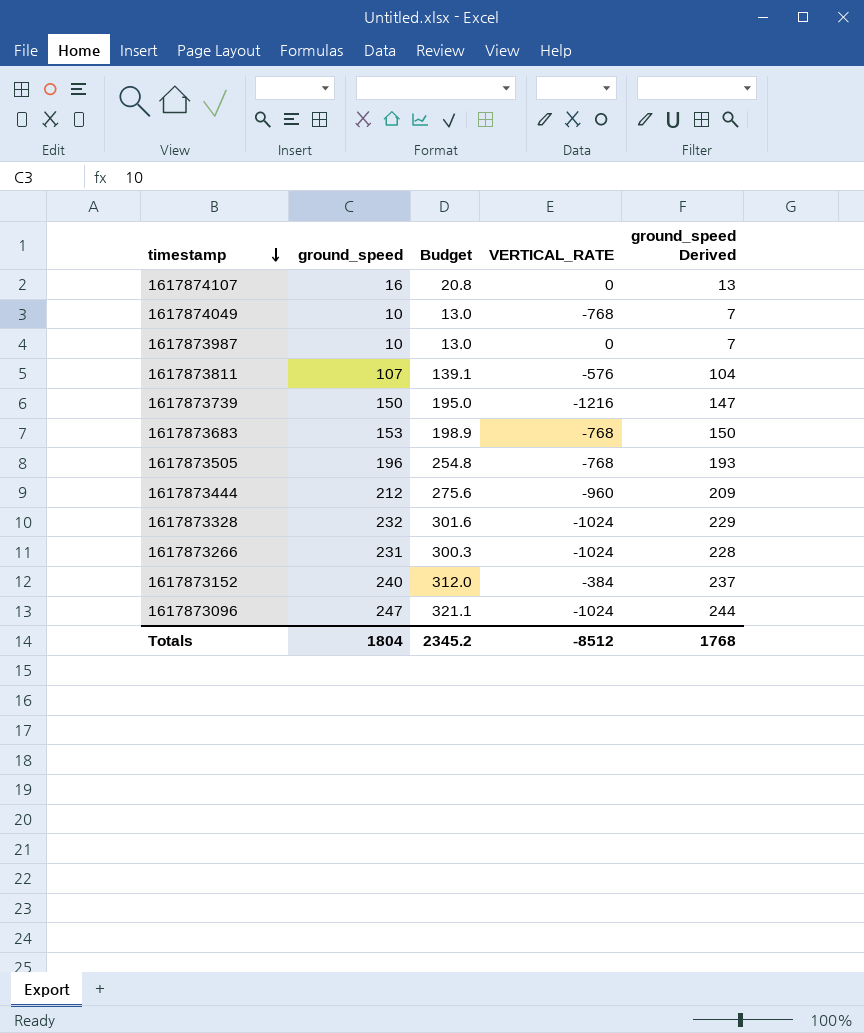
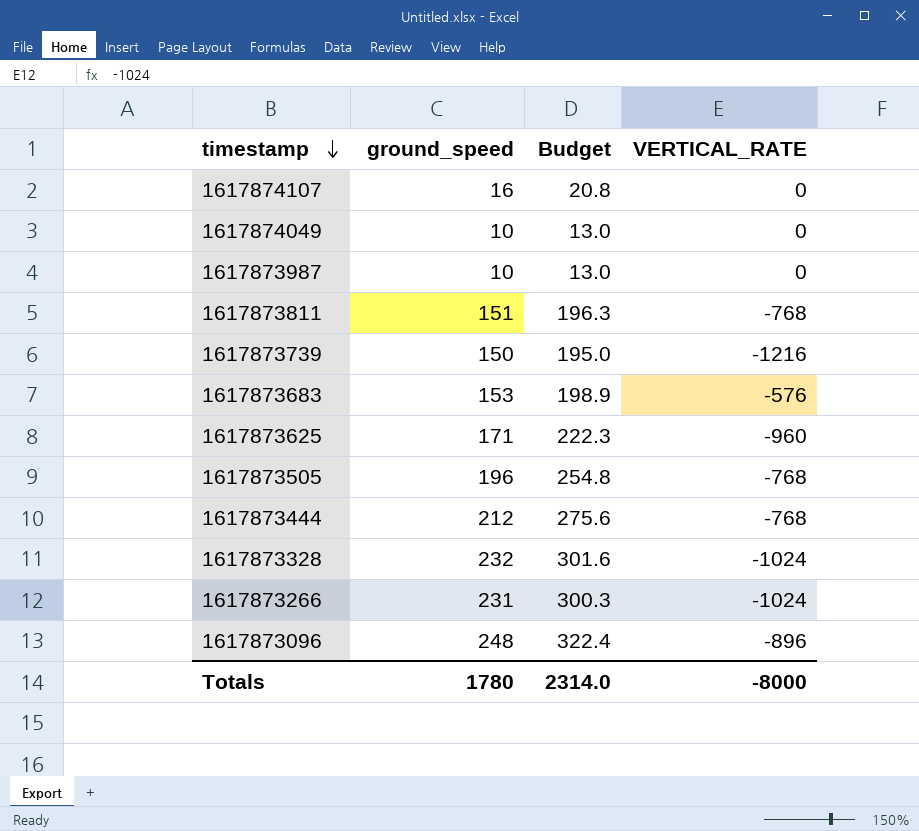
column ground_speed Derived | formula: [ground_speed] - 3 -> none
row 1617873152: 240 | 312.0 | -384 | 237 -> none
1617874049 | VERTICAL_RATE: -768 -> 0
1617873811 | ground_speed: 107 -> 151
1617873811 | Budget: 139.1 -> 196.3
1617873811 | VERTICAL_RATE: -576 -> -768
1617873683 | VERTICAL_RATE: -768 -> -576
row 1617873625: none -> 171 | 222.3 | -960
1617873444 | VERTICAL_RATE: -960 -> -768
1617873096 | ground_speed: 247 -> 248
1617873096 | Budget: 321.1 -> 322.4
1617873096 | VERTICAL_RATE: -1024 -> -896
Totals | ground_speed: 1804 -> 1780
Totals | Budget: 2345.2 -> 2314.0
Totals | VERTICAL_RATE: -8512 -> -8000

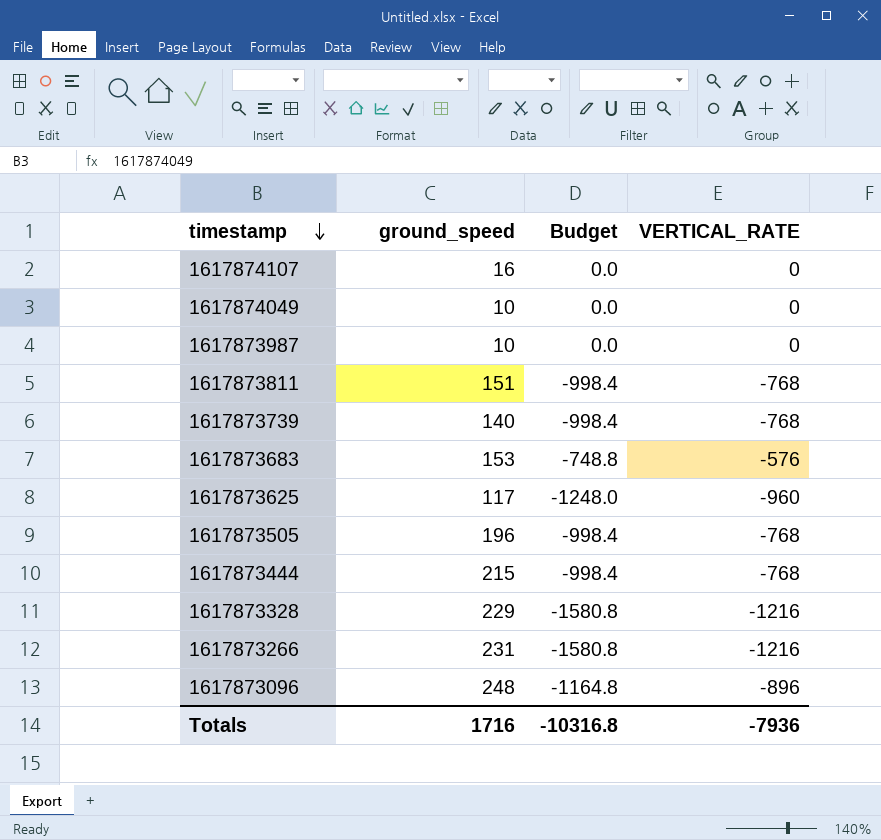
column Budget | formula: [ground_speed] * 1.3 -> [VERTICAL_RATE] * 1.3
1617873739 | ground_speed: 150 -> 140
1617873739 | VERTICAL_RATE: -1216 -> -768
1617873625 | ground_speed: 171 -> 117
1617873444 | ground_speed: 212 -> 215
1617873328 | ground_speed: 232 -> 229
1617873328 | VERTICAL_RATE: -1024 -> -1216
1617873266 | VERTICAL_RATE: -1024 -> -1216
Totals | ground_speed: 1780 -> 1716
Totals | Budget: 2314.0 -> -10316.8
Totals | VERTICAL_RATE: -8000 -> -7936

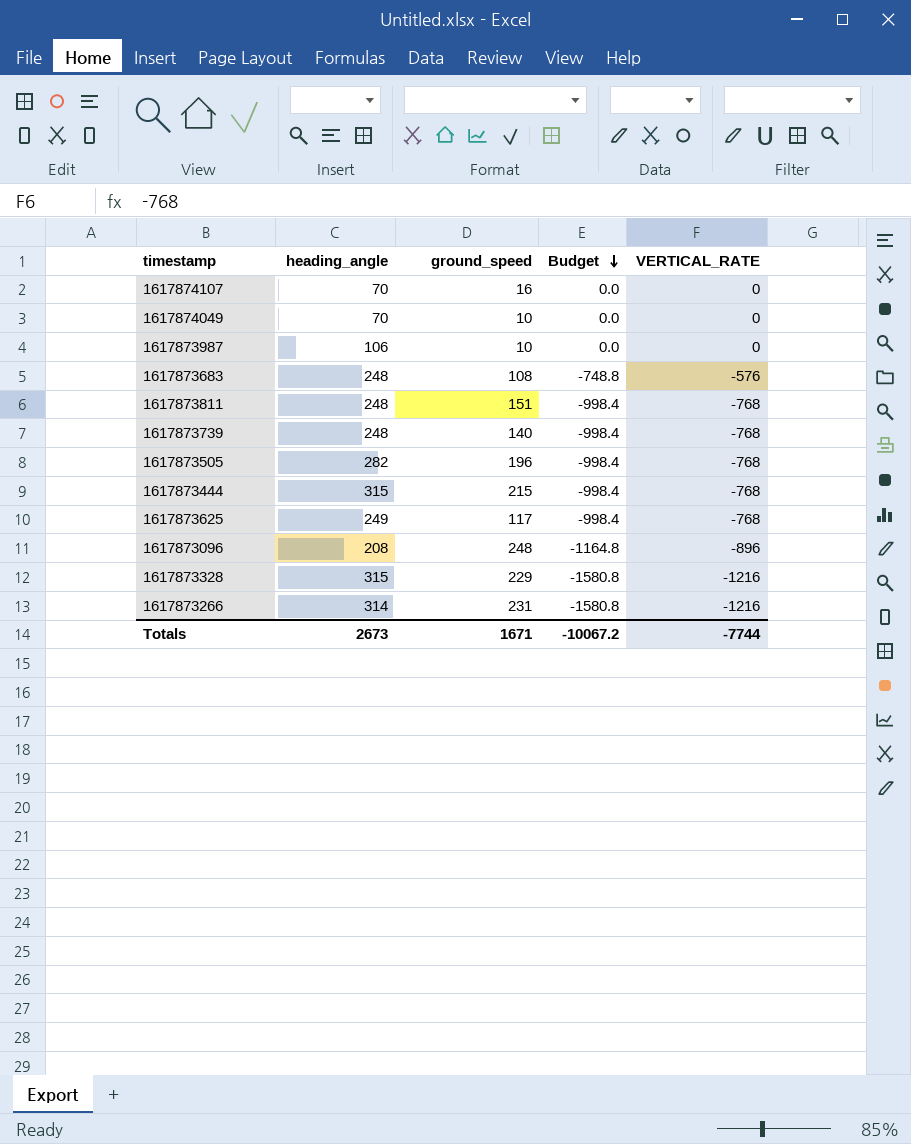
row order: timestamp descending -> Budget descending
column heading_angle | position: none -> 2
1617873683 | ground_speed: 153 -> 108
1617873625 | Budget: -1248.0 -> -998.4
1617873625 | VERTICAL_RATE: -960 -> -768
Totals | ground_speed: 1716 -> 1671
Totals | Budget: -10316.8 -> -10067.2
Totals | VERTICAL_RATE: -7936 -> -7744

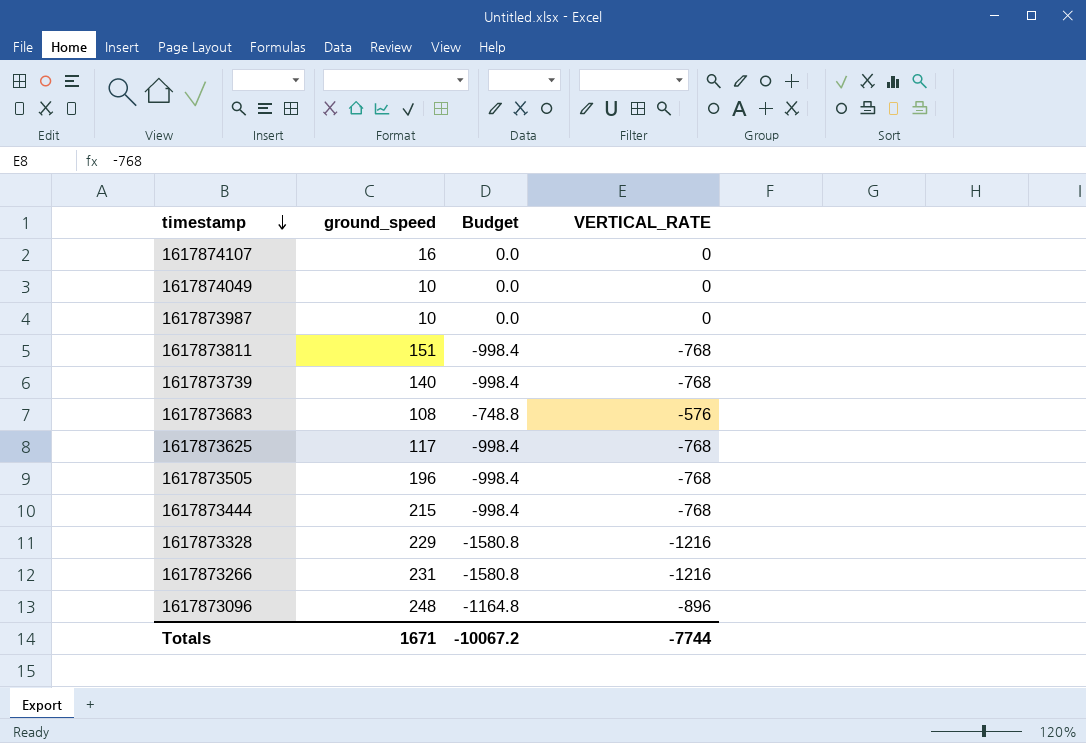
row order: Budget descending -> timestamp descending
column heading_angle | position: 2 -> none

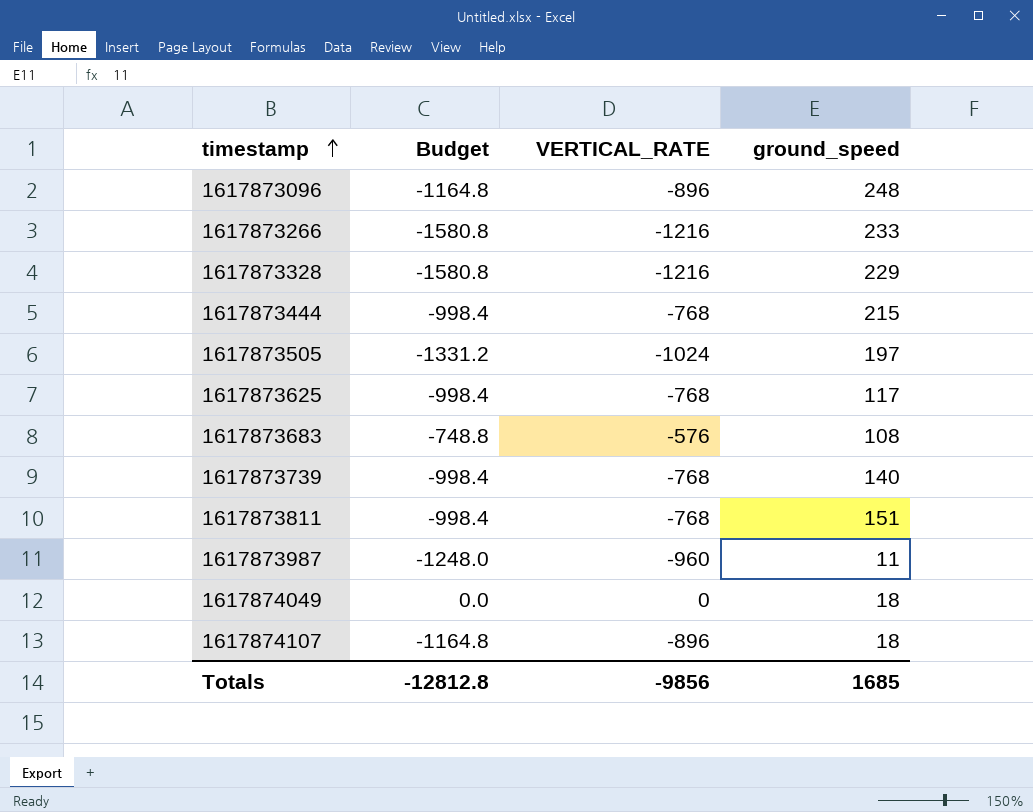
row order: timestamp descending -> timestamp ascending
column ground_speed | position: 2 -> 4
1617873266 | ground_speed: 231 -> 233
1617873505 | Budget: -998.4 -> -1331.2
1617873505 | VERTICAL_RATE: -768 -> -1024
1617873505 | ground_speed: 196 -> 197
1617873987 | Budget: 0.0 -> -1248.0
1617873987 | VERTICAL_RATE: 0 -> -960
1617873987 | ground_speed: 10 -> 11
1617874049 | ground_speed: 10 -> 18
1617874107 | Budget: 0.0 -> -1164.8
1617874107 | VERTICAL_RATE: 0 -> -896
1617874107 | ground_speed: 16 -> 18
Totals | Budget: -10067.2 -> -12812.8
Totals | VERTICAL_RATE: -7744 -> -9856
Totals | ground_speed: 1671 -> 1685

